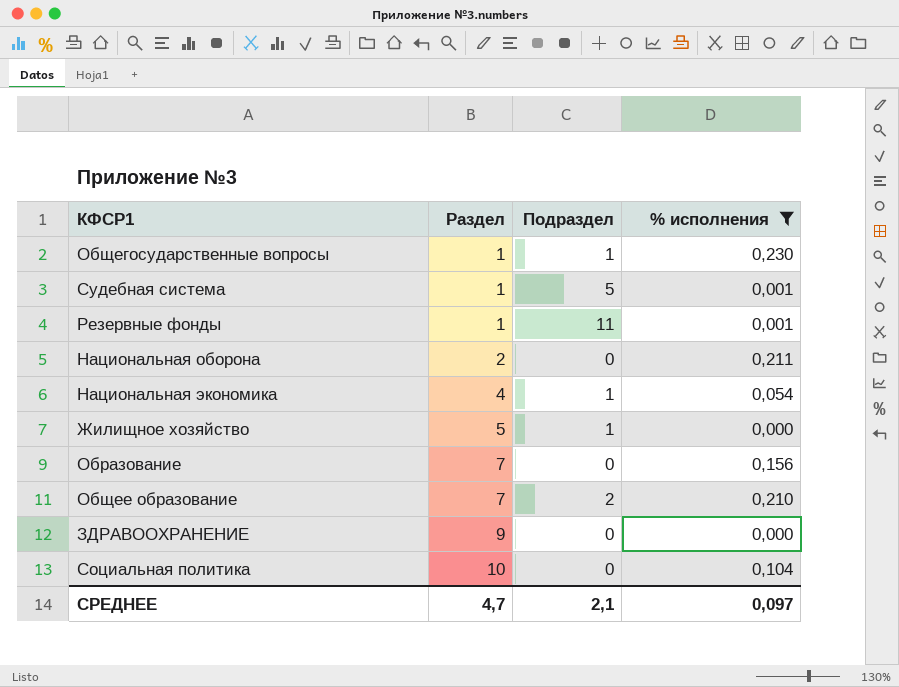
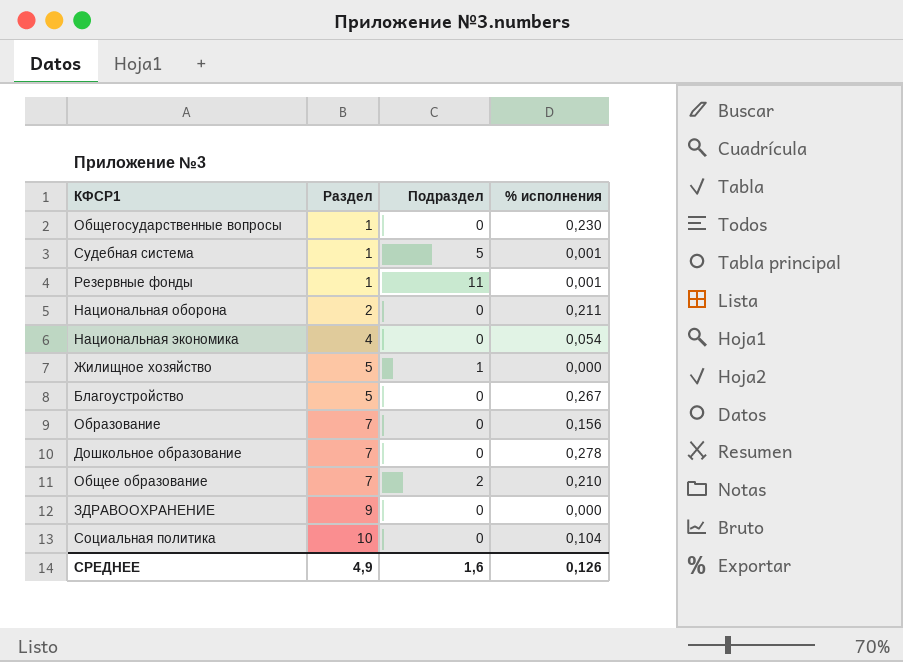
filter: % исполнения <= 0,230 -> none
Общегосударственные вопросы | Подраздел: 1 -> 0
Национальная экономика | Подраздел: 1 -> 0
СРЕДНЕЕ | Раздел: 4,7 -> 4,9
СРЕДНЕЕ | Подраздел: 2,1 -> 1,6
СРЕДНЕЕ | % исполнения: 0,097 -> 0,126

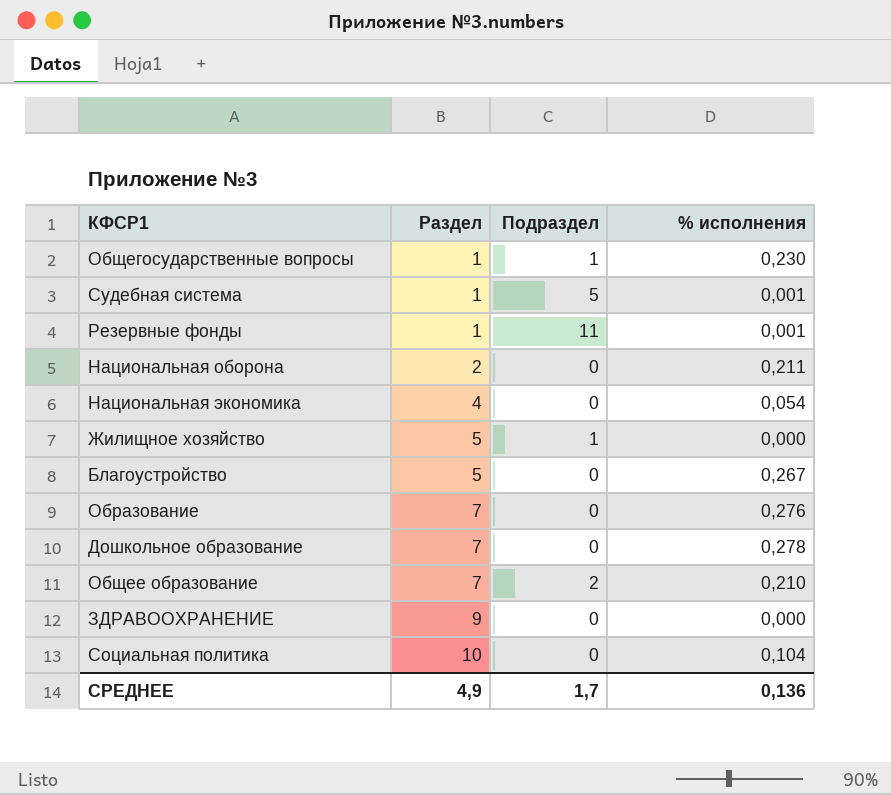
Общегосударственные вопросы | Подраздел: 0 -> 1
Образование | % исполнения: 0,156 -> 0,276
СРЕДНЕЕ | Подраздел: 1,6 -> 1,7
СРЕДНЕЕ | % исполнения: 0,126 -> 0,136

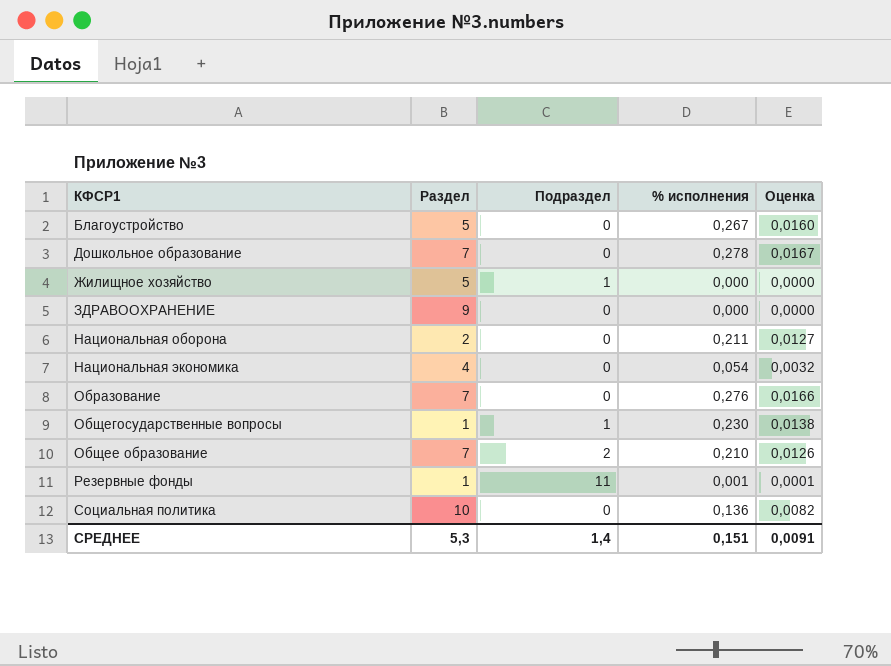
row order: Раздел ascending -> КФСР1 ascending
column Оценка | formula: none -> [% исполнения] * 0,06
row Судебная система: 1 | 5 | 0,001 -> none
Социальная политика | % исполнения: 0,104 -> 0,136
СРЕДНЕЕ | Раздел: 4,9 -> 5,3
СРЕДНЕЕ | Подраздел: 1,7 -> 1,4
СРЕДНЕЕ | % исполнения: 0,136 -> 0,151

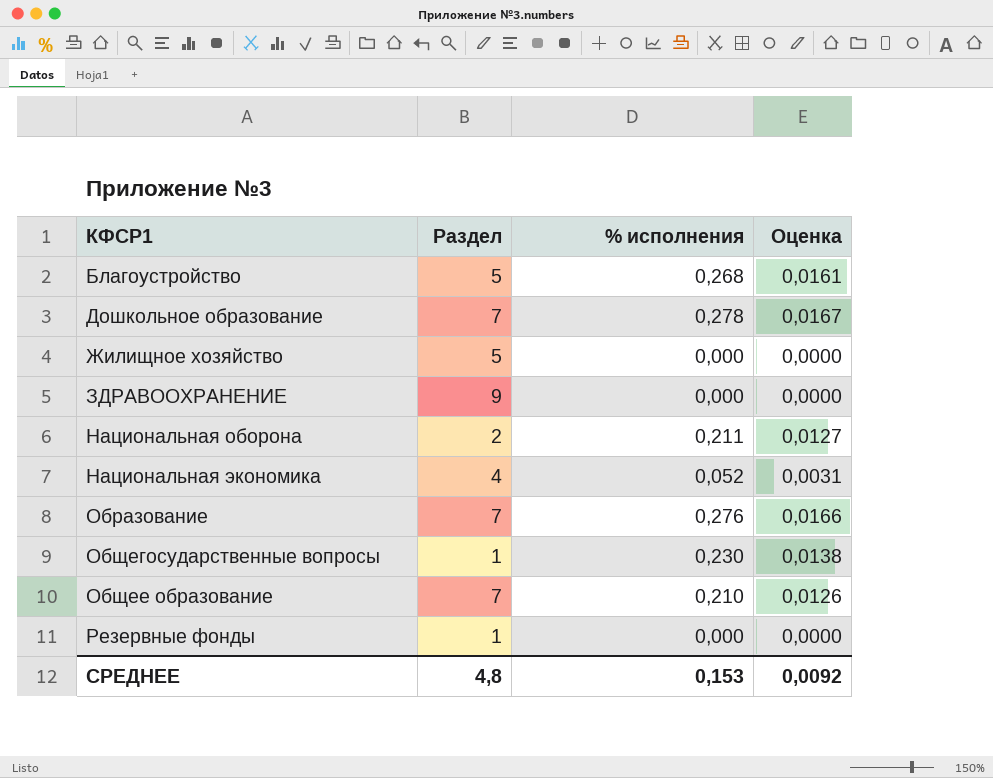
column Подраздел | position: 3 -> none
row Социальная политика: 10 | 0 | 0,136 | 0,0082 -> none
Благоустройство | % исполнения: 0,267 -> 0,268
Благоустройство | Оценка: 0,0160 -> 0,0161
Национальная экономика | % исполнения: 0,054 -> 0,052
Национальная экономика | Оценка: 0,0032 -> 0,0031
Резервные фонды | % исполнения: 0,001 -> 0,000
Резервные фонды | Оценка: 0,0001 -> 0,0000
СРЕДНЕЕ | Раздел: 5,3 -> 4,8
СРЕДНЕЕ | % исполнения: 0,151 -> 0,153
СРЕДНЕЕ | Оценка: 0,0091 -> 0,0092

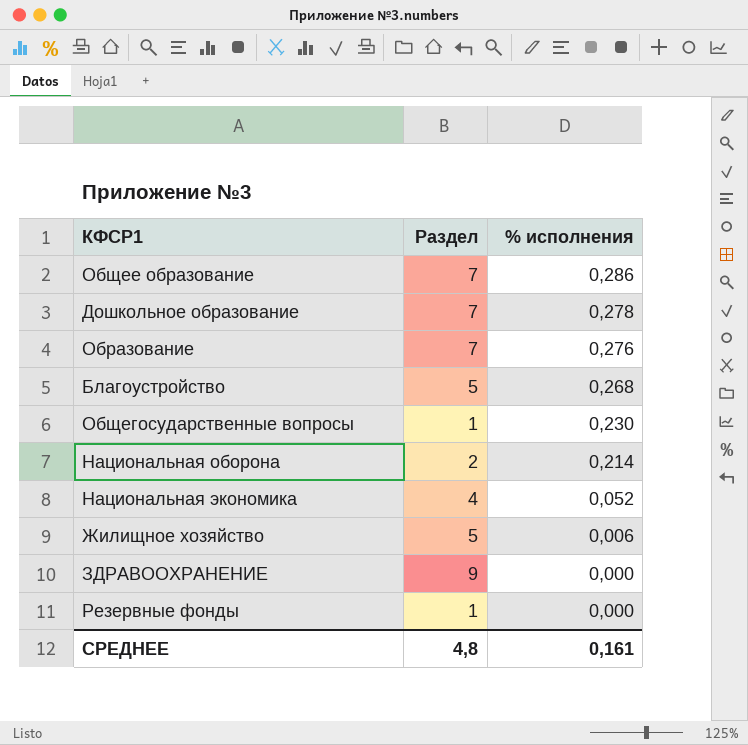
row order: КФСР1 ascending -> % исполнения descending
column Оценка | formula: [% исполнения] * 0,06 -> none
Общее образование | % исполнения: 0,210 -> 0,286
Национальная оборона | % исполнения: 0,211 -> 0,214
Жилищное хозяйство | % исполнения: 0,000 -> 0,006
СРЕДНЕЕ | % исполнения: 0,153 -> 0,161

